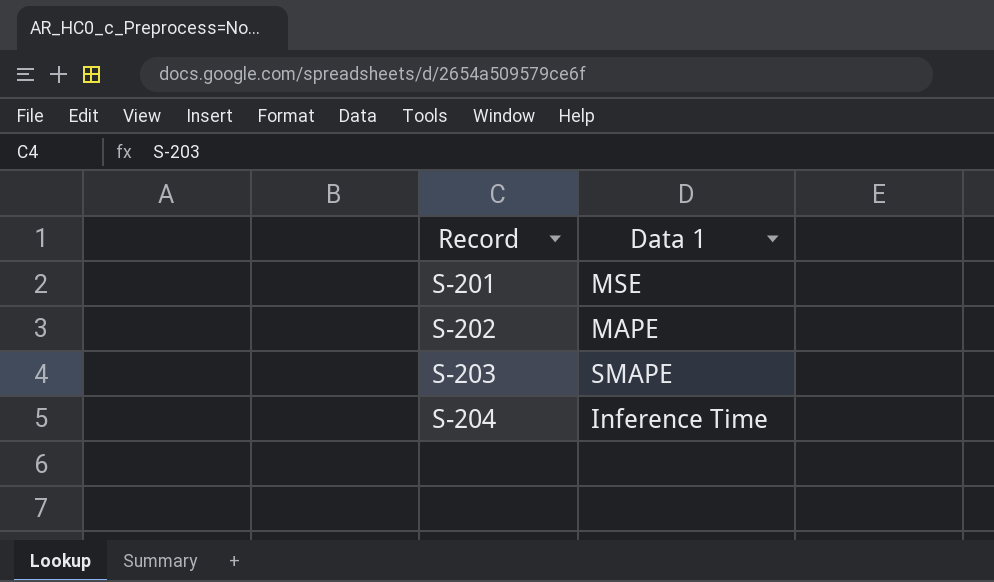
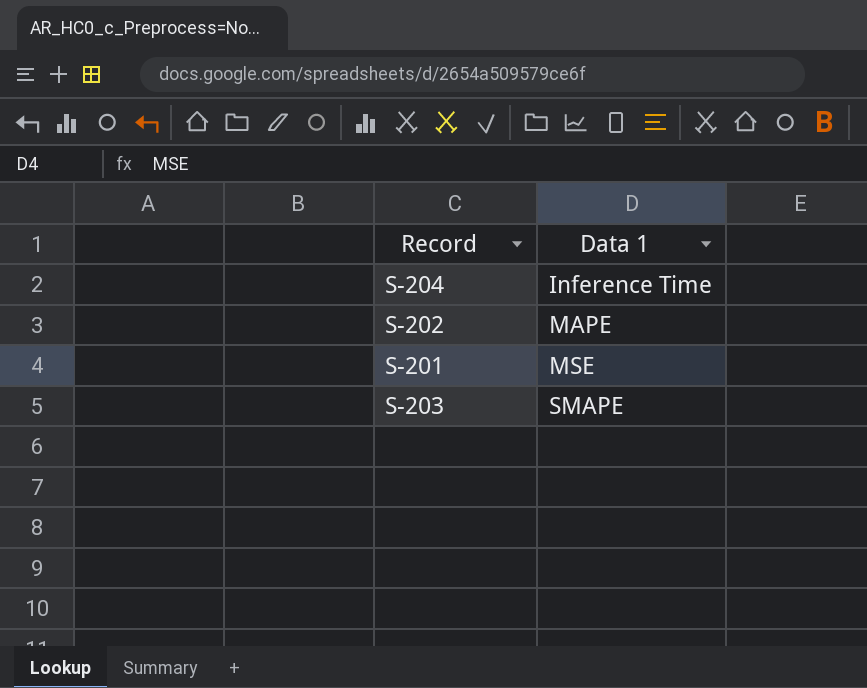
row order: Record ascending -> Data 1 ascending

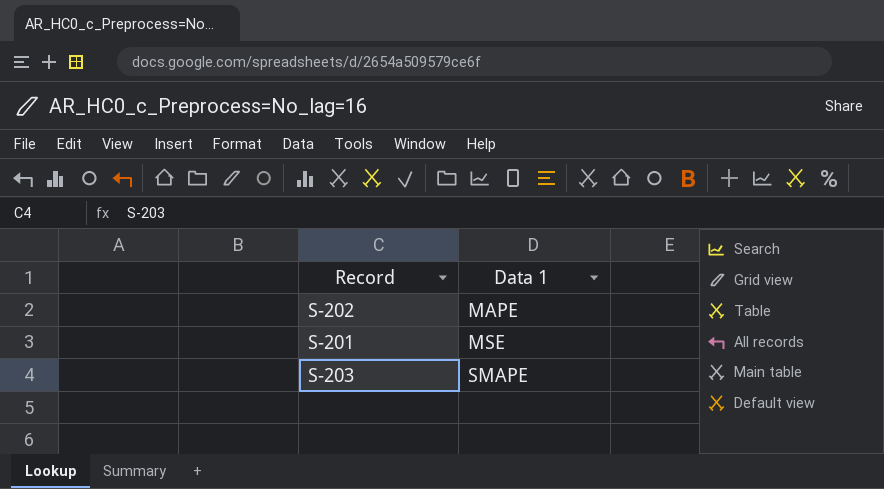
row S-204: Inference Time -> none

